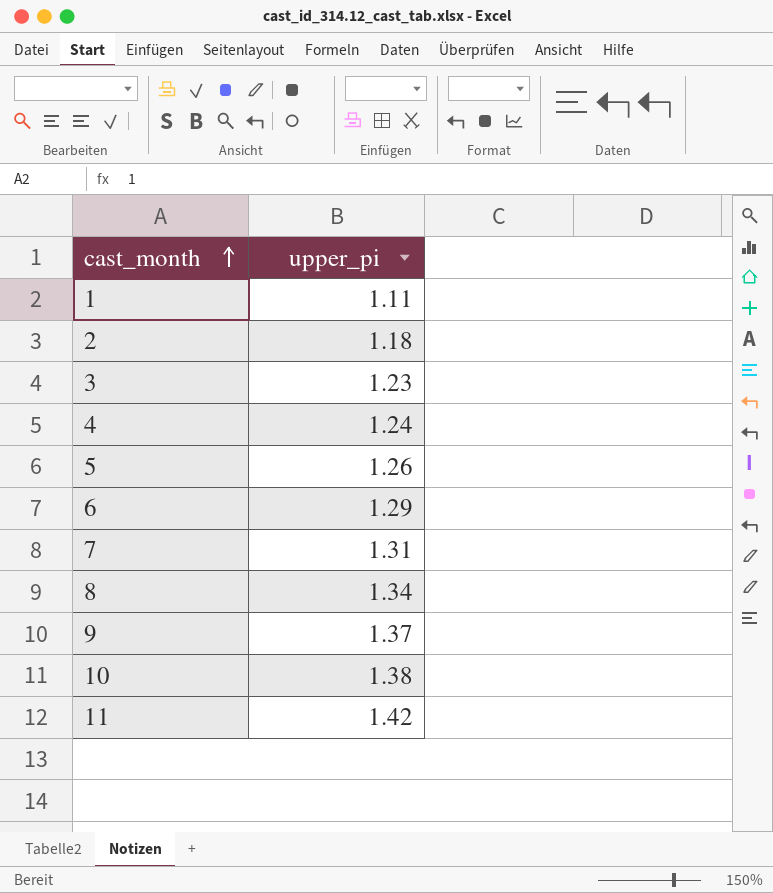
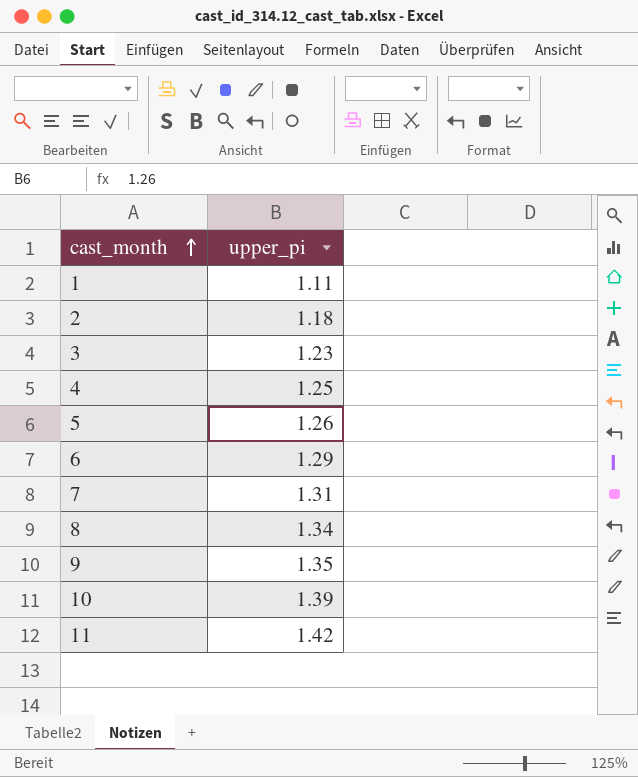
4 | upper_pi: 1.24 -> 1.25
9 | upper_pi: 1.37 -> 1.35
10 | upper_pi: 1.38 -> 1.39

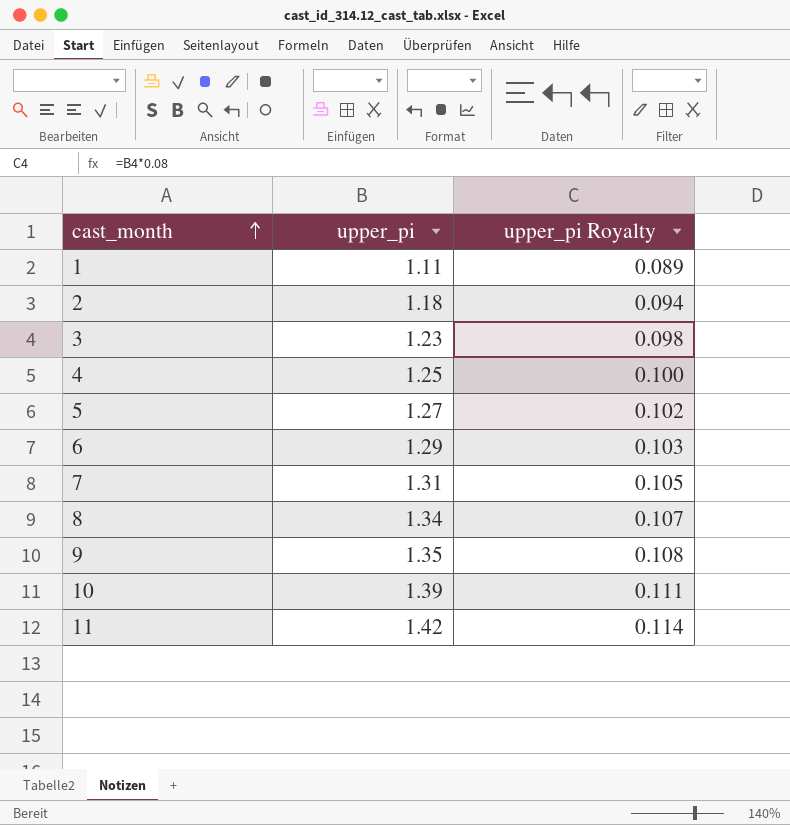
column upper_pi Royalty | formula: none -> [upper_pi] * 0.08
5 | upper_pi: 1.26 -> 1.27

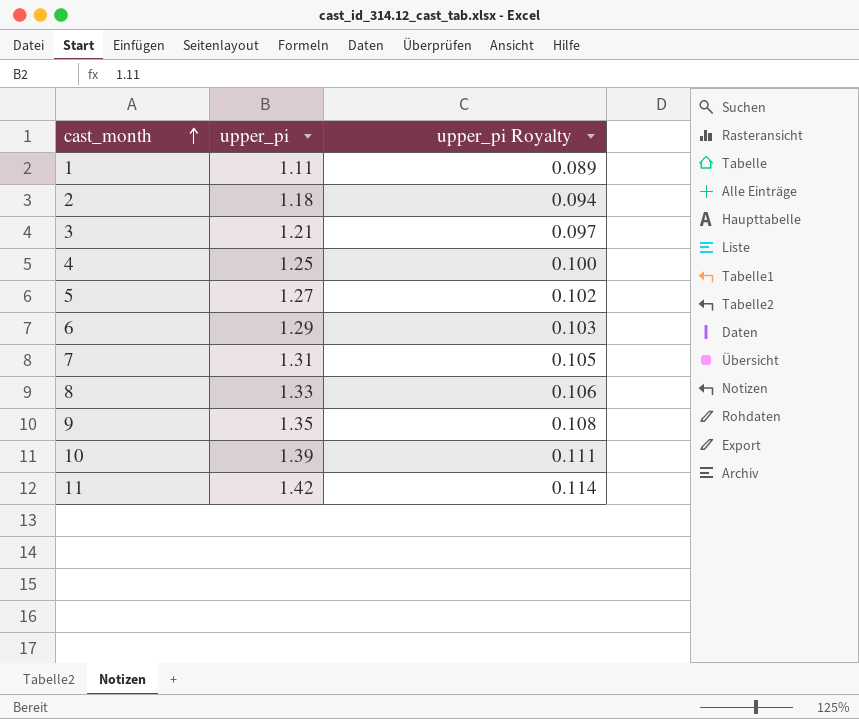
3 | upper_pi: 1.23 -> 1.21
3 | upper_pi Royalty: 0.098 -> 0.097
8 | upper_pi: 1.34 -> 1.33
8 | upper_pi Royalty: 0.107 -> 0.106

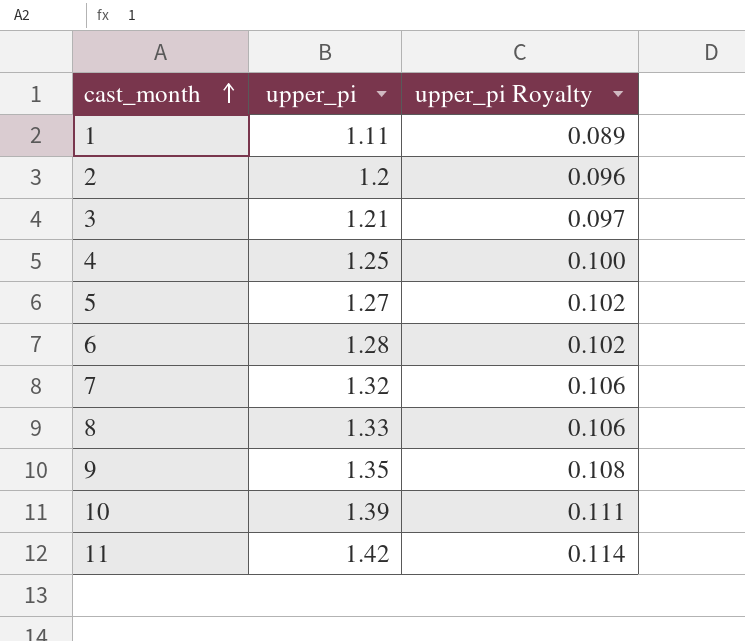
2 | upper_pi: 1.18 -> 1.2
2 | upper_pi Royalty: 0.094 -> 0.096
6 | upper_pi: 1.29 -> 1.28
6 | upper_pi Royalty: 0.103 -> 0.102
7 | upper_pi: 1.31 -> 1.32
7 | upper_pi Royalty: 0.105 -> 0.106

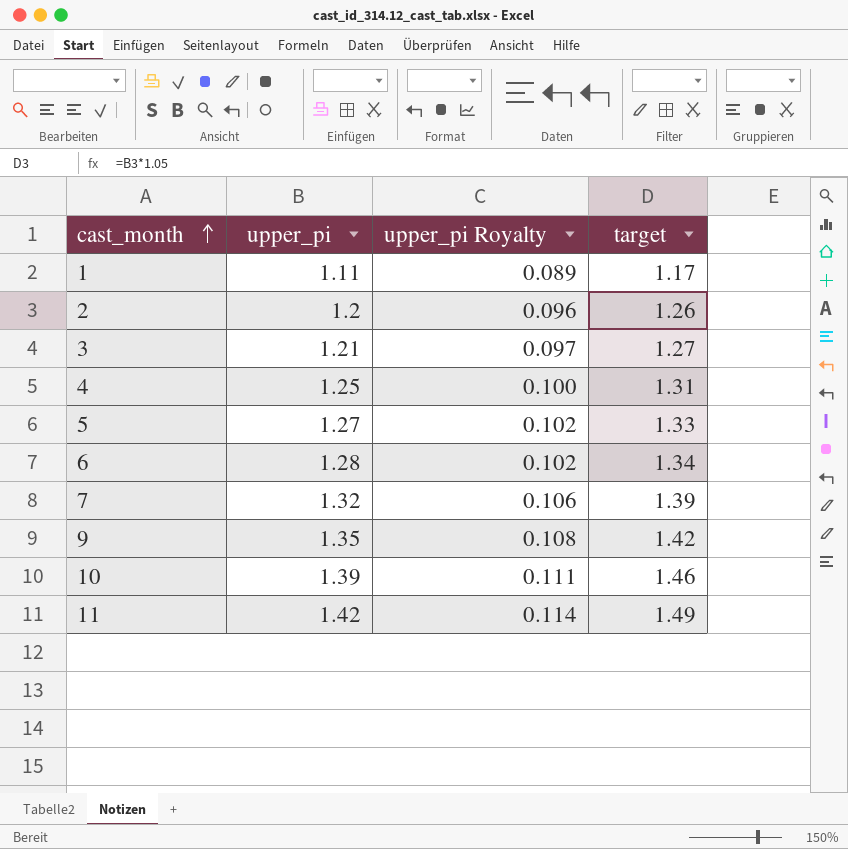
column target | formula: none -> [upper_pi] * 1.05
row 8: 1.33 | 0.106 -> none

